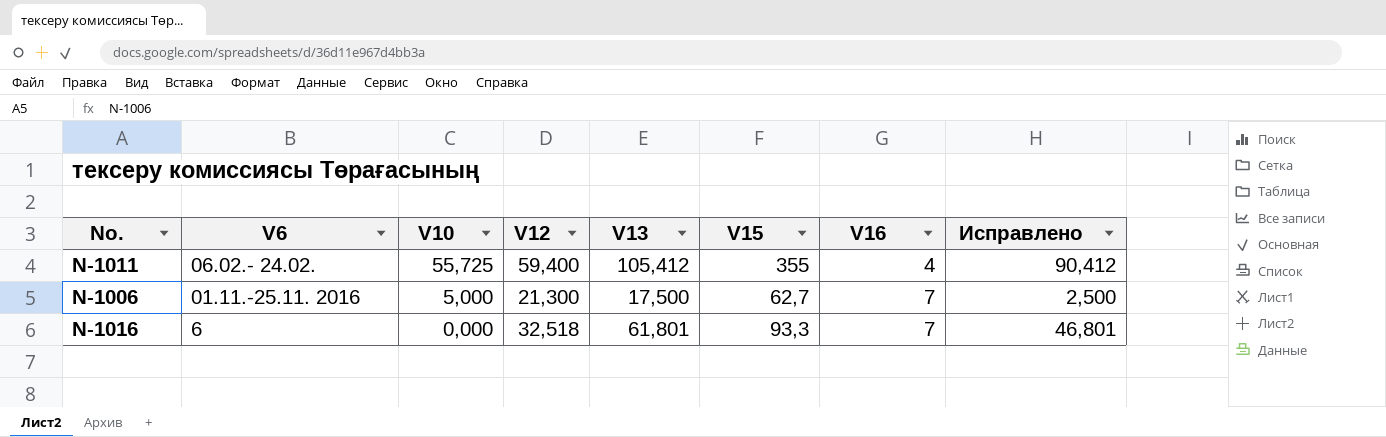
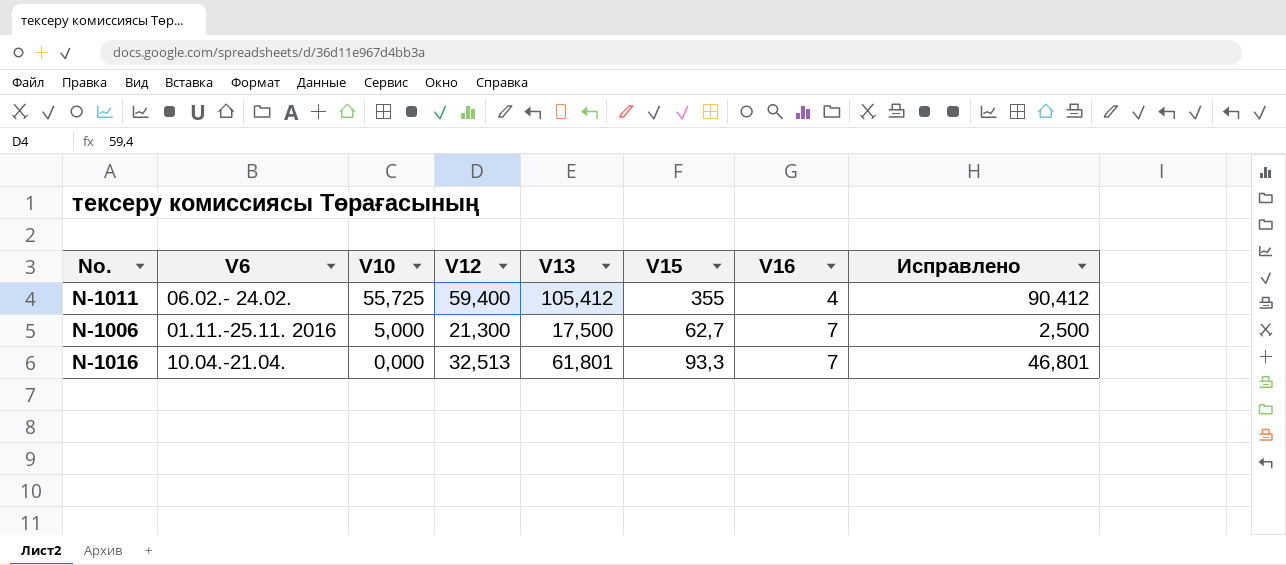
N-1016 | V6: 6 -> 10.04.-21.04.
N-1016 | V12: 32,518 -> 32,513

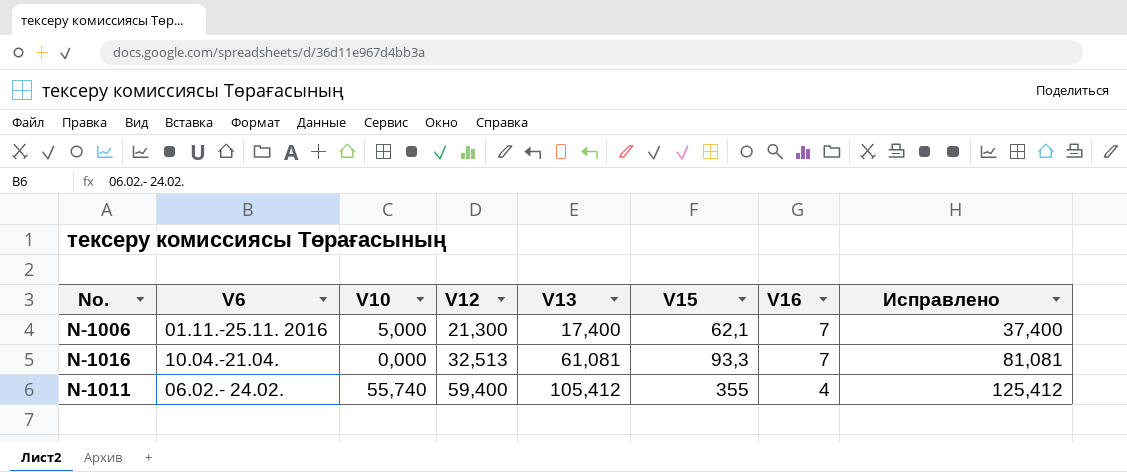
row order: V10 descending -> V12 ascending
column Исправлено | formula: [V13] - 15 -> [V13] + 20
N-1006 | V13: 17,500 -> 17,400
N-1006 | V15: 62,7 -> 62,1
N-1016 | V13: 61,801 -> 61,081
N-1011 | V10: 55,725 -> 55,740

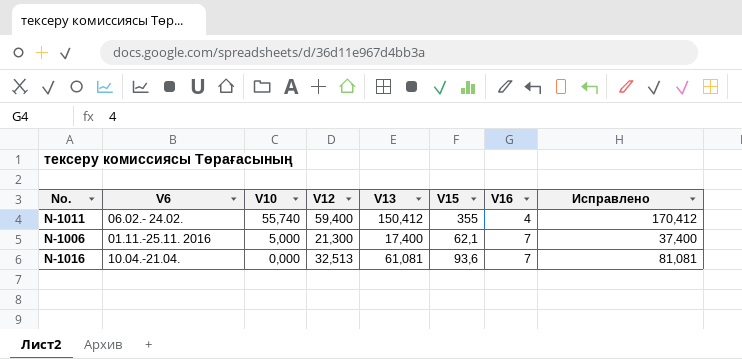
row order: V12 ascending -> V10 descending
N-1011 | V13: 105,412 -> 150,412
N-1011 | Исправлено: 125,412 -> 170,412
N-1016 | V15: 93,3 -> 93,6

